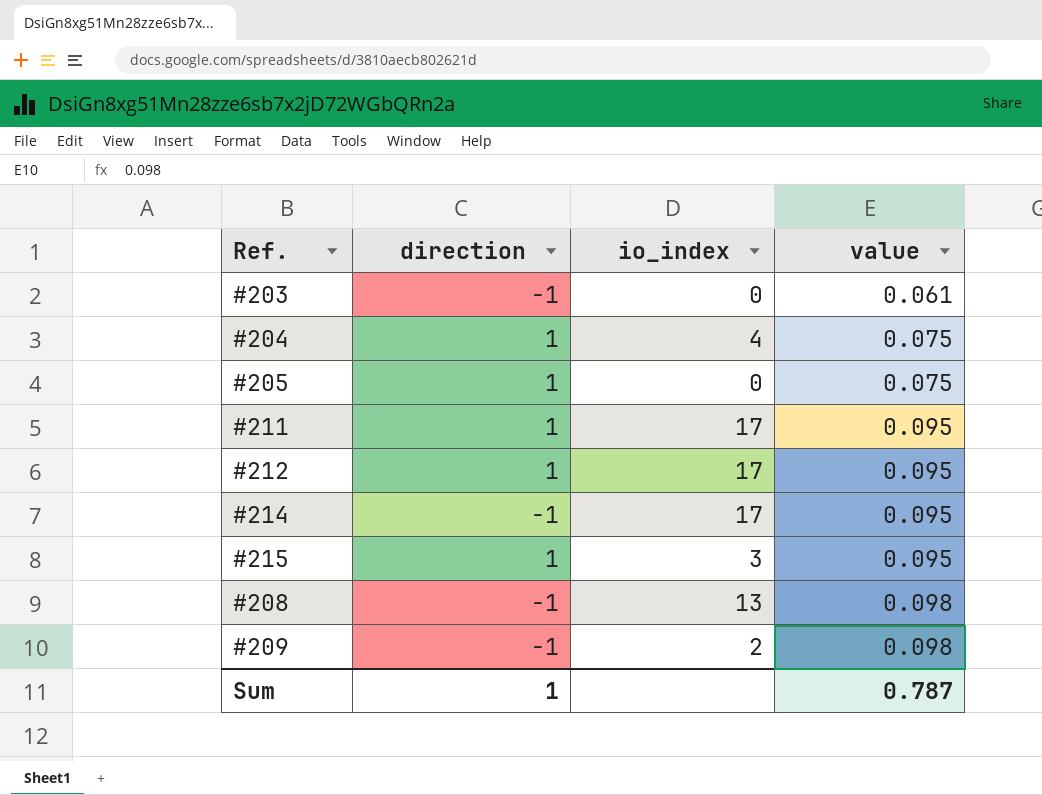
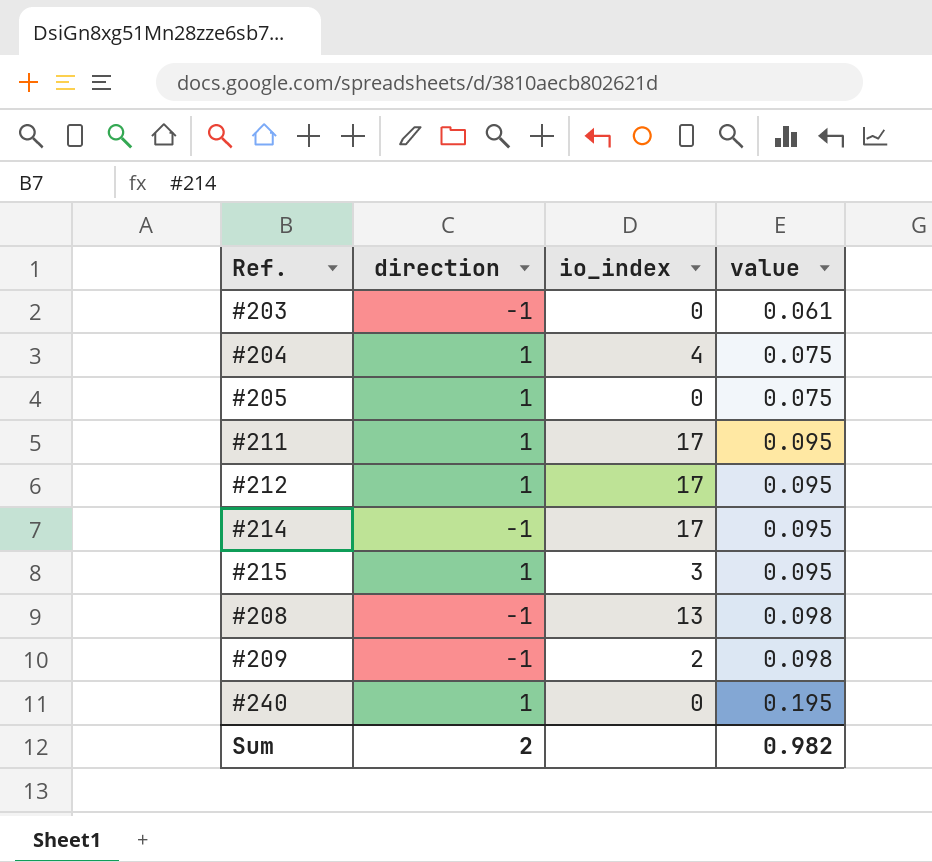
row #240: none -> 1 | 0 | 0.195
Sum | direction: 1 -> 2
Sum | value: 0.787 -> 0.982

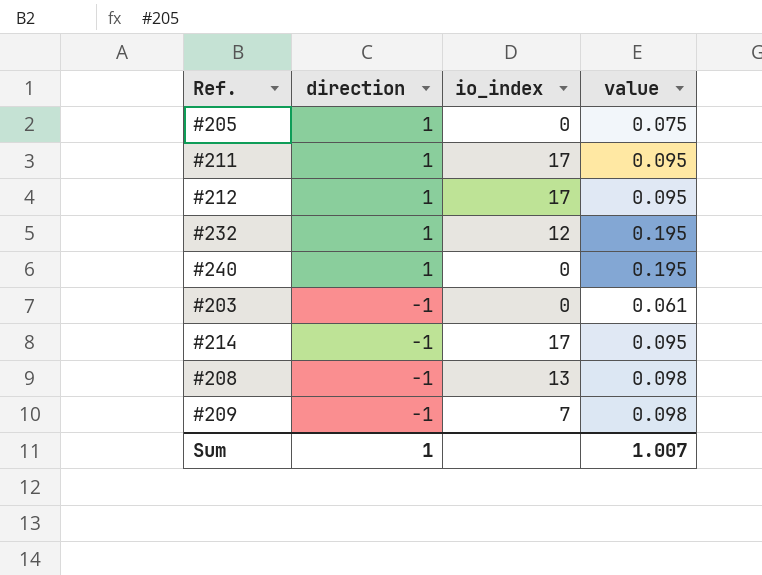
row order: value ascending -> direction descending
row #204: 1 | 4 | 0.075 -> none
row #215: 1 | 3 | 0.095 -> none
row #232: none -> 1 | 12 | 0.195
#209 | io_index: 2 -> 7
Sum | direction: 2 -> 1
Sum | value: 0.982 -> 1.007

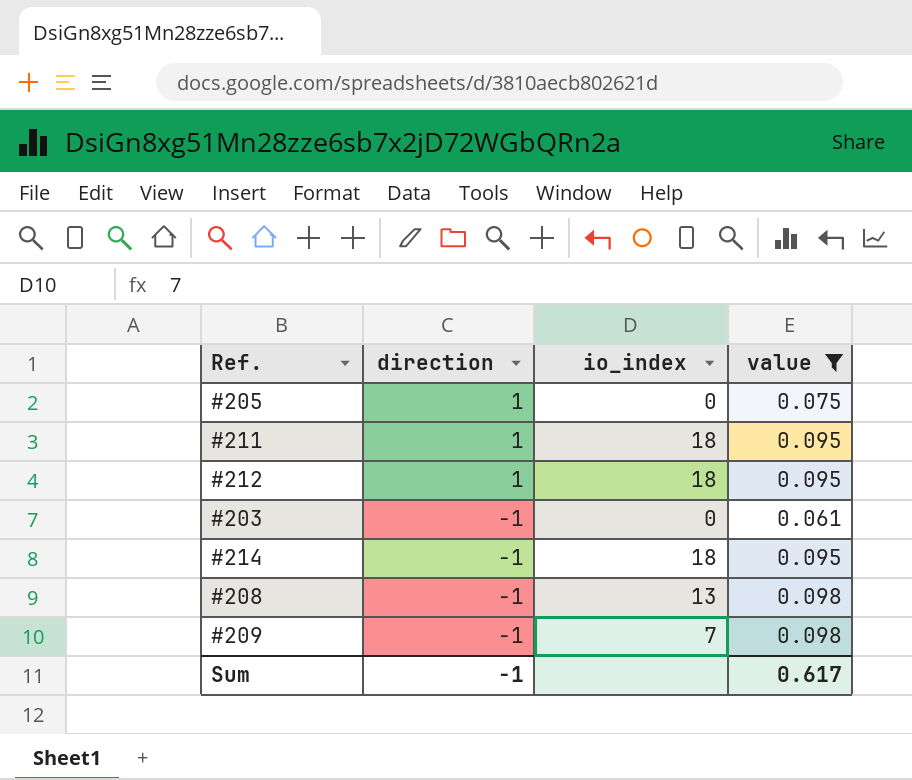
filter: none -> value != 0.195
#211 | io_index: 17 -> 18
#212 | io_index: 17 -> 18
#214 | io_index: 17 -> 18
Sum | direction: 1 -> -1
Sum | value: 1.007 -> 0.617

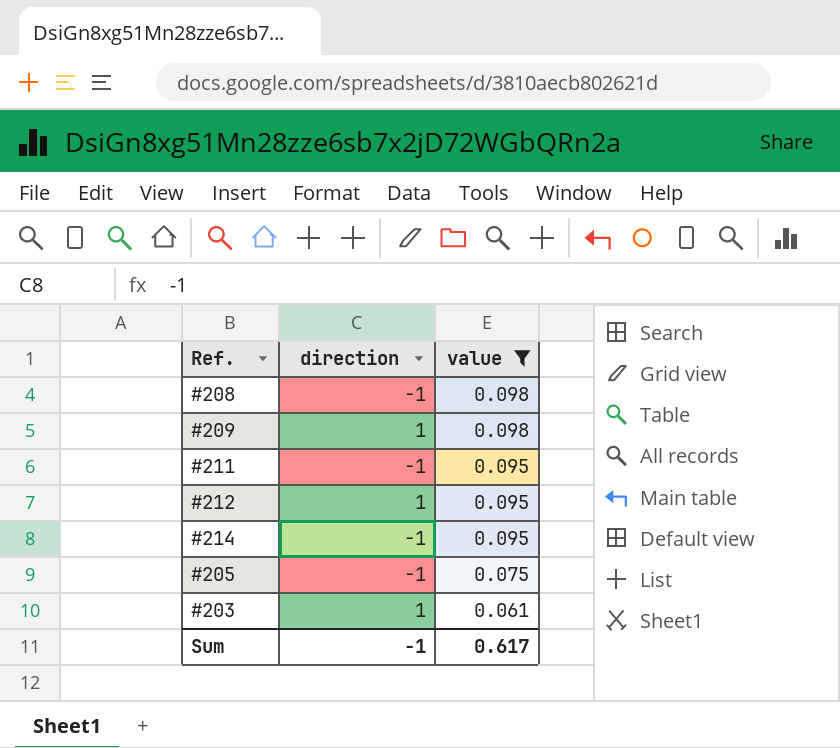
row order: direction descending -> value descending
column io_index | position: 3 -> none
#209 | direction: -1 -> 1
#211 | direction: 1 -> -1
#205 | direction: 1 -> -1
#203 | direction: -1 -> 1

